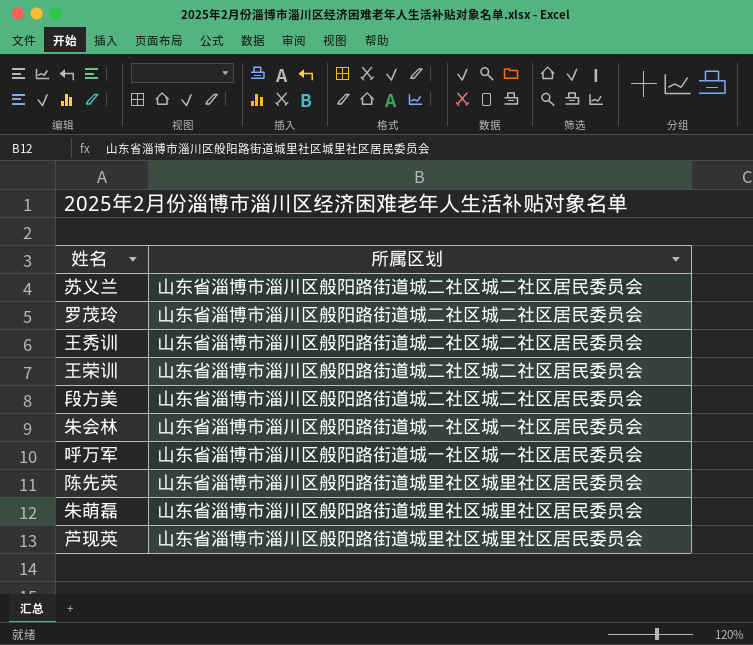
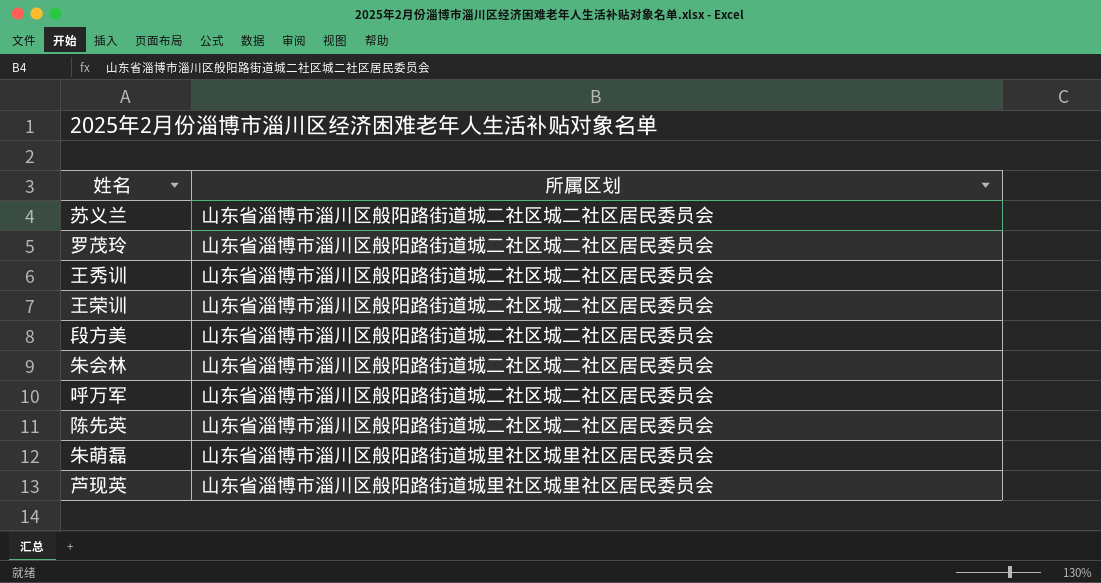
朱会林 | 所属区划: 山东省淄博市淄川区般阳路街道城一社区城一社区居民委员会 -> 山东省淄博市淄川区般阳路街道城二社区城二社区居民委员会
呼万军 | 所属区划: 山东省淄博市淄川区般阳路街道城一社区城一社区居民委员会 -> 山东省淄博市淄川区般阳路街道城二社区城二社区居民委员会
陈先英 | 所属区划: 山东省淄博市淄川区般阳路街道城里社区城里社区居民委员会 -> 山东省淄博市淄川区般阳路街道城二社区城二社区居民委员会

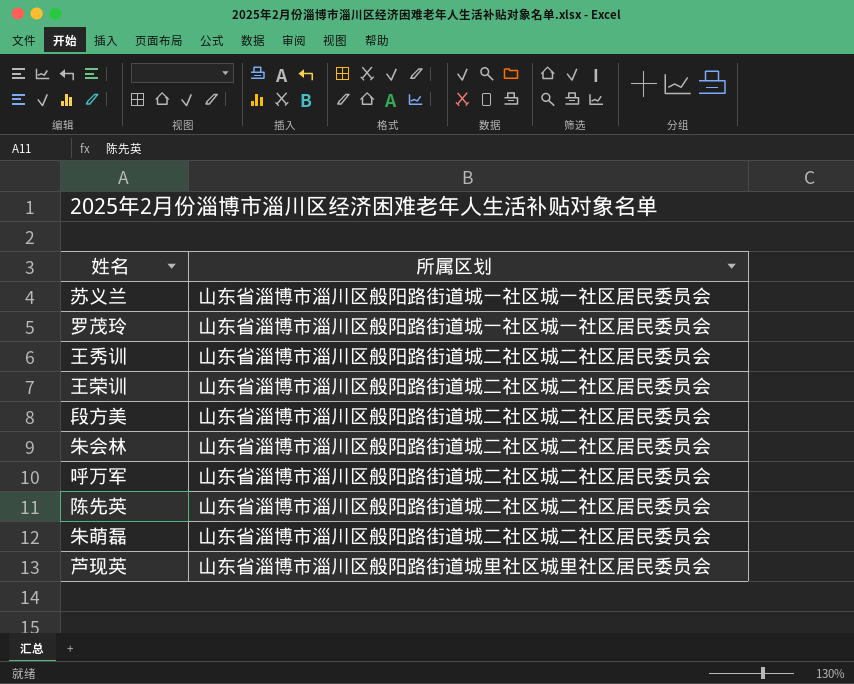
苏义兰 | 所属区划: 山东省淄博市淄川区般阳路街道城二社区城二社区居民委员会 -> 山东省淄博市淄川区般阳路街道城一社区城一社区居民委员会
罗茂玲 | 所属区划: 山东省淄博市淄川区般阳路街道城二社区城二社区居民委员会 -> 山东省淄博市淄川区般阳路街道城一社区城一社区居民委员会
朱萌磊 | 所属区划: 山东省淄博市淄川区般阳路街道城里社区城里社区居民委员会 -> 山东省淄博市淄川区般阳路街道城二社区城二社区居民委员会

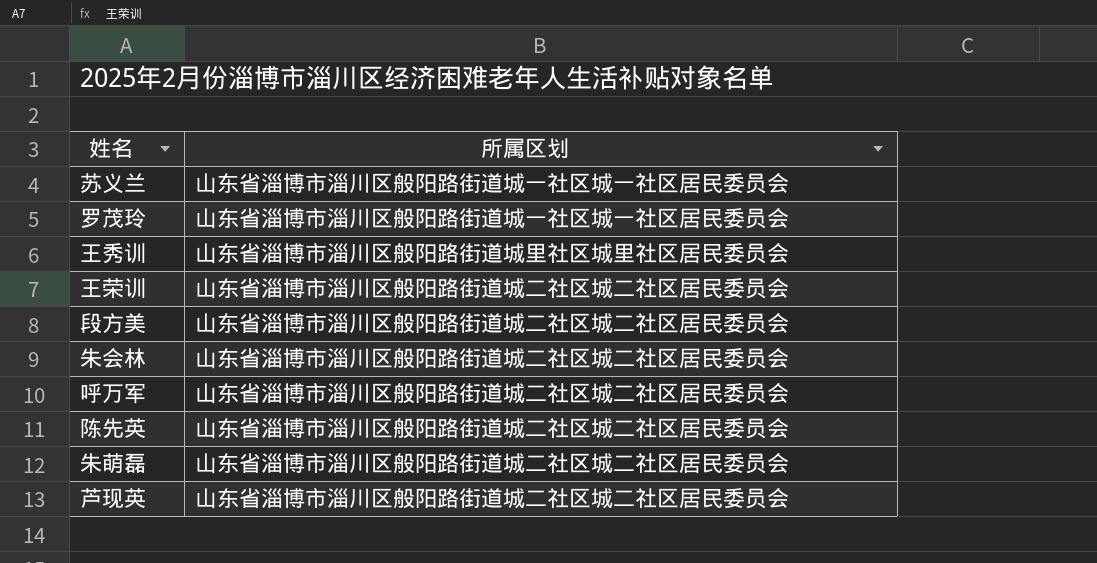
王秀训 | 所属区划: 山东省淄博市淄川区般阳路街道城二社区城二社区居民委员会 -> 山东省淄博市淄川区般阳路街道城里社区城里社区居民委员会
芦现英 | 所属区划: 山东省淄博市淄川区般阳路街道城里社区城里社区居民委员会 -> 山东省淄博市淄川区般阳路街道城二社区城二社区居民委员会

